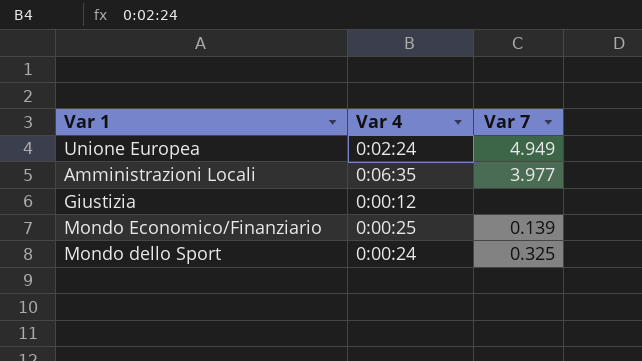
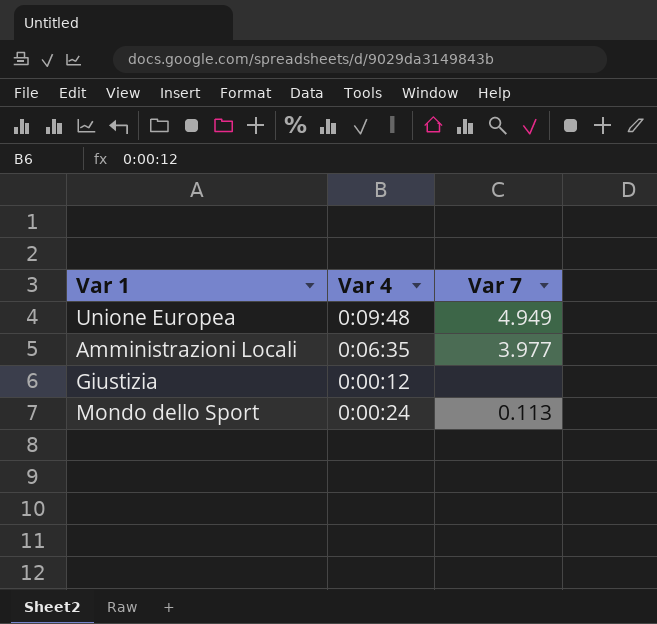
row Mondo Economico/Finanziario: 0:00:25 | 0.139 -> none
Unione Europea | Var 4: 0:02:24 -> 0:09:48
Mondo dello Sport | Var 7: 0.325 -> 0.113

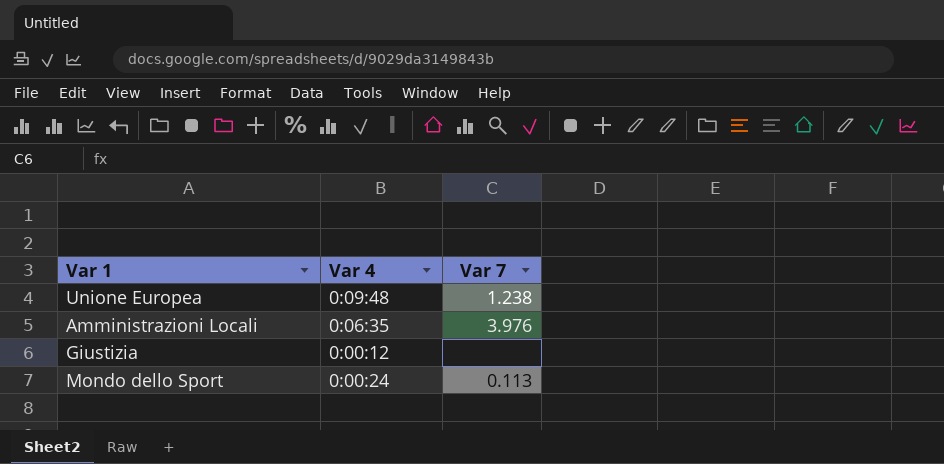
Unione Europea | Var 7: 4.949 -> 1.238
Amministrazioni Locali | Var 7: 3.977 -> 3.976

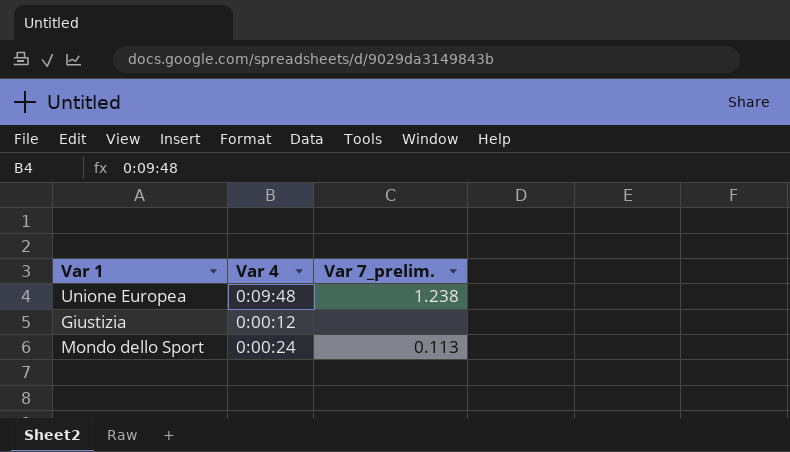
column name: Var 7 -> Var 7_prelim.
row Amministrazioni Locali: 0:06:35 | 3.976 -> none

